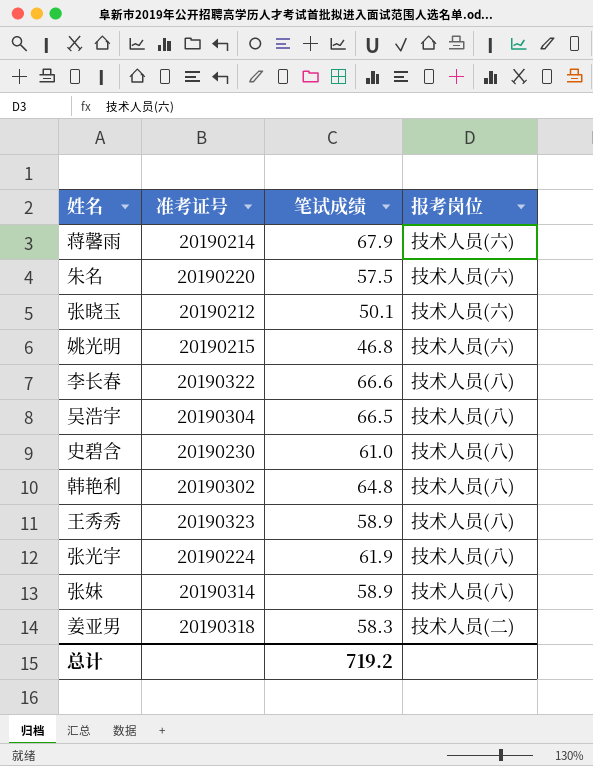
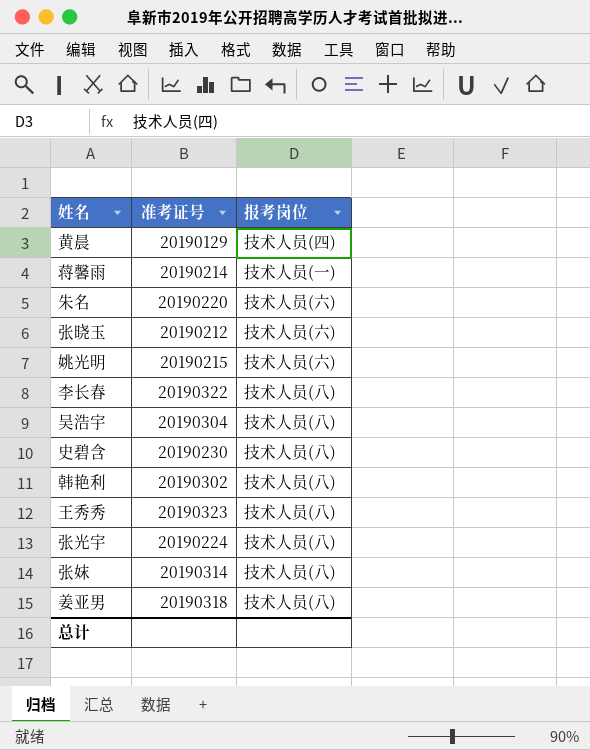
column 笔试成绩 | position: 3 -> none
row 黄晨: none -> 20190129 | 技术人员(四)
蒋馨雨 | 报考岗位: 技术人员(六) -> 技术人员(一)
姜亚男 | 报考岗位: 技术人员(二) -> 技术人员(八)

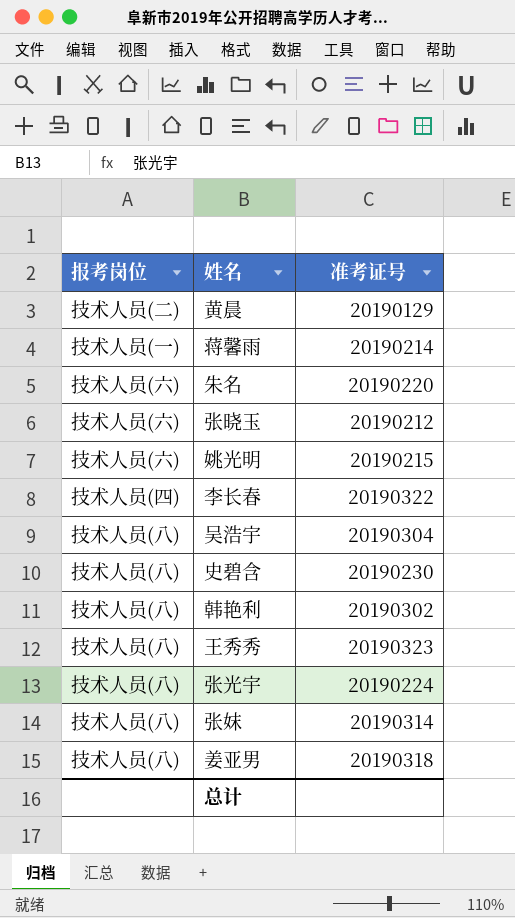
column 报考岗位 | position: 3 -> 1
黄晨 | 报考岗位: 技术人员(四) -> 技术人员(二)
李长春 | 报考岗位: 技术人员(八) -> 技术人员(四)

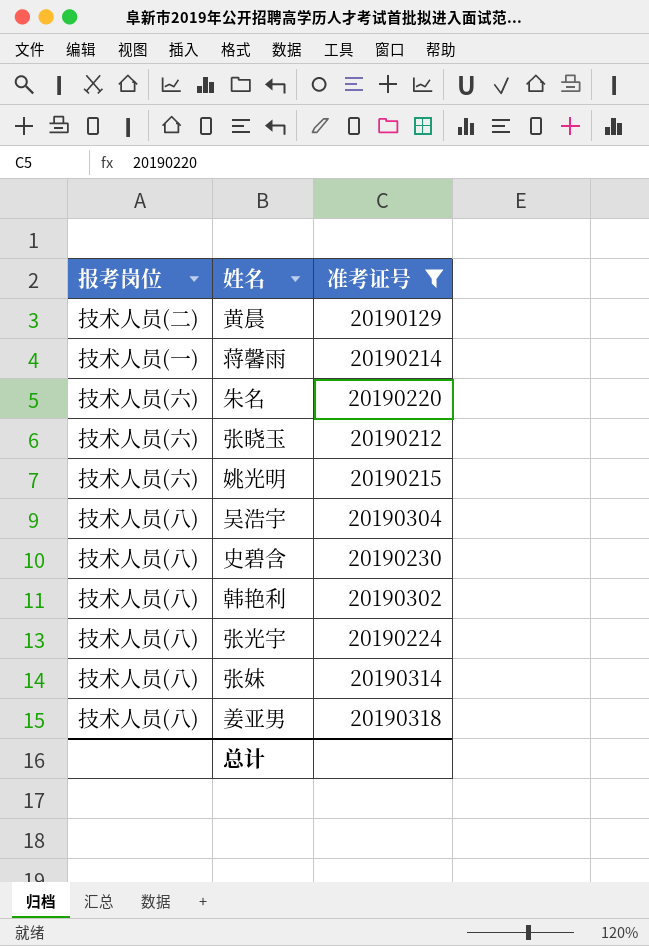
filter: none -> 准考证号 <= 20190318

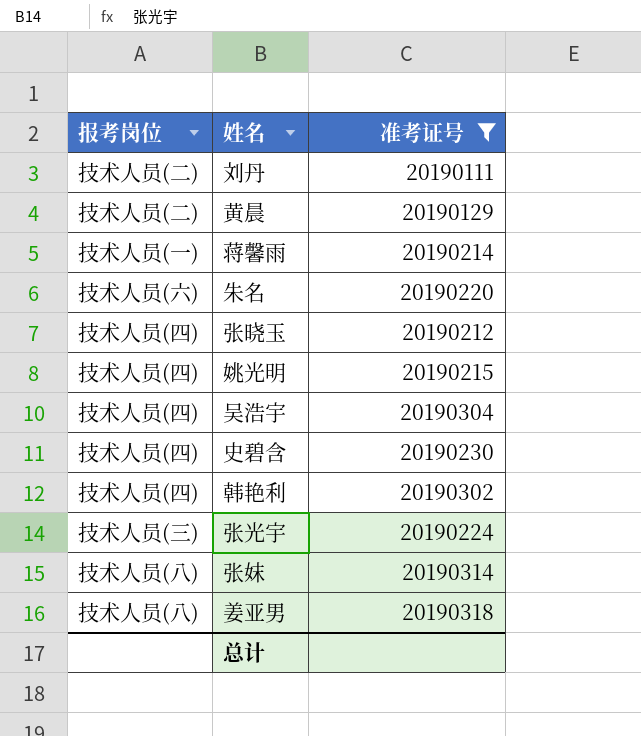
row 刘丹: none -> 技术人员(二) | 20190111
张晓玉 | 报考岗位: 技术人员(六) -> 技术人员(四)
姚光明 | 报考岗位: 技术人员(六) -> 技术人员(四)
吴浩宇 | 报考岗位: 技术人员(八) -> 技术人员(四)
史碧含 | 报考岗位: 技术人员(八) -> 技术人员(四)
韩艳利 | 报考岗位: 技术人员(八) -> 技术人员(四)
张光宇 | 报考岗位: 技术人员(八) -> 技术人员(三)

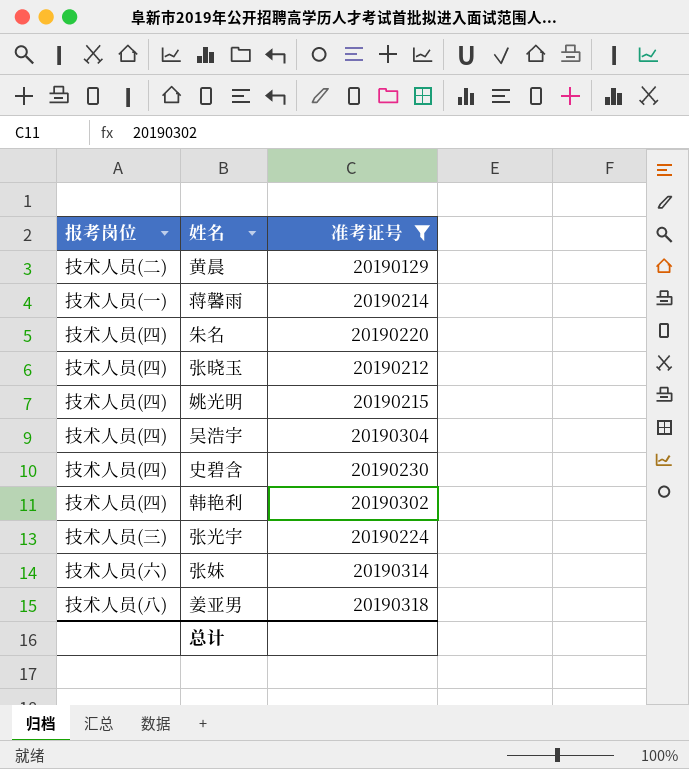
row 刘丹: 技术人员(二) | 20190111 -> none
朱名 | 报考岗位: 技术人员(六) -> 技术人员(四)
张妺 | 报考岗位: 技术人员(八) -> 技术人员(六)

